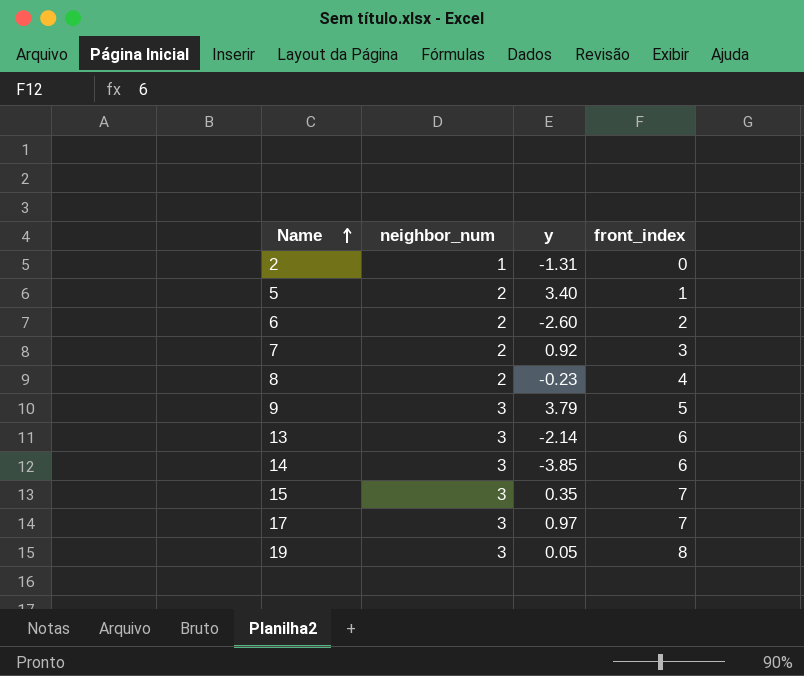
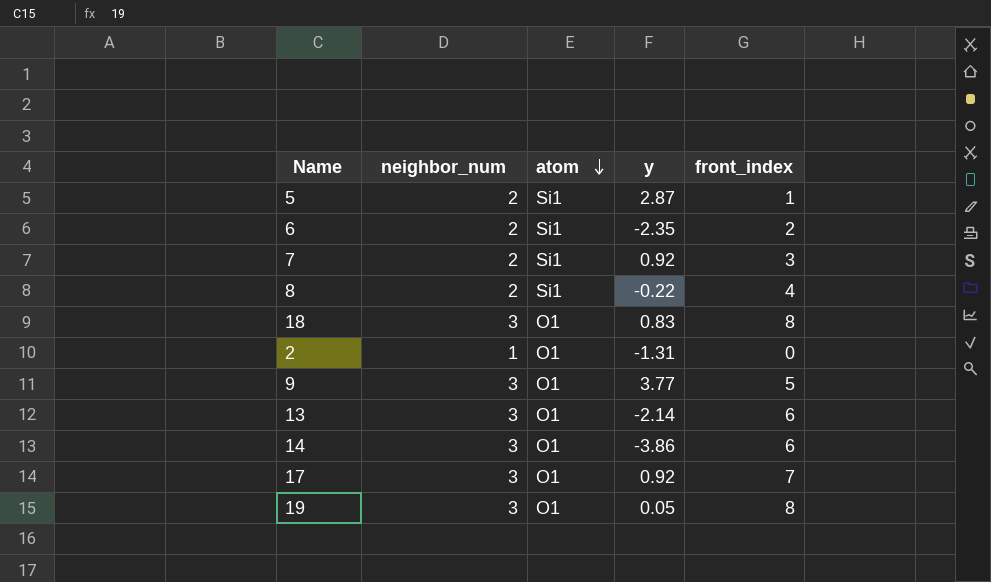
row order: Name ascending -> atom descending
column atom | position: none -> 3
row 15: 3 | 0.35 | 7 -> none
5 | y: 3.40 -> 2.87
6 | y: -2.60 -> -2.35
8 | y: -0.23 -> -0.22
row 18: none -> 3 | O1 | 0.83 | 8
9 | y: 3.79 -> 3.77
14 | y: -3.85 -> -3.86
17 | y: 0.97 -> 0.92

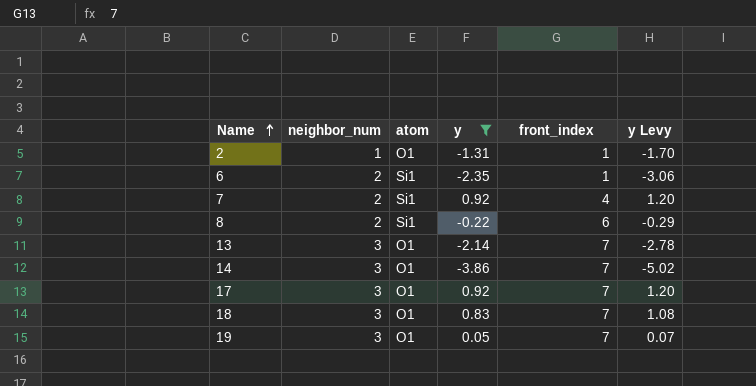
filter: none -> y <= 0.92
row order: atom descending -> Name ascending
column y Levy | formula: none -> [y] * 1.3
2 | front_index: 0 -> 1
6 | front_index: 2 -> 1
7 | front_index: 3 -> 4
8 | front_index: 4 -> 6
13 | front_index: 6 -> 7
14 | front_index: 6 -> 7
18 | front_index: 8 -> 7
19 | front_index: 8 -> 7

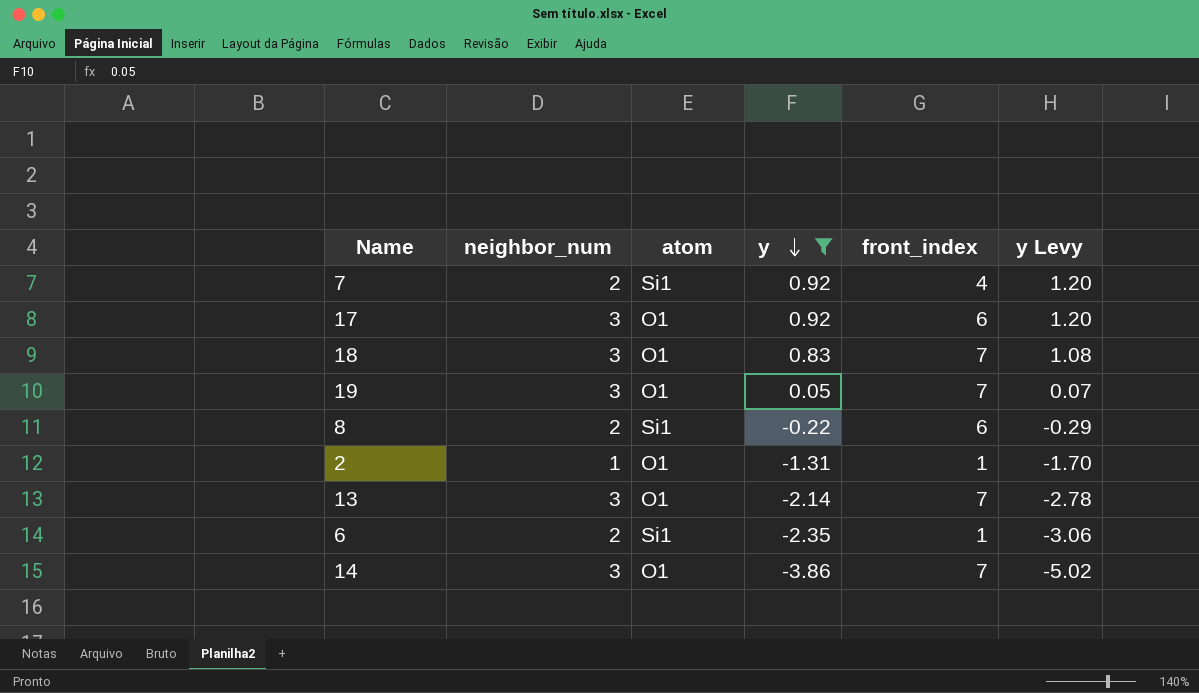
row order: Name ascending -> y descending
17 | front_index: 7 -> 6

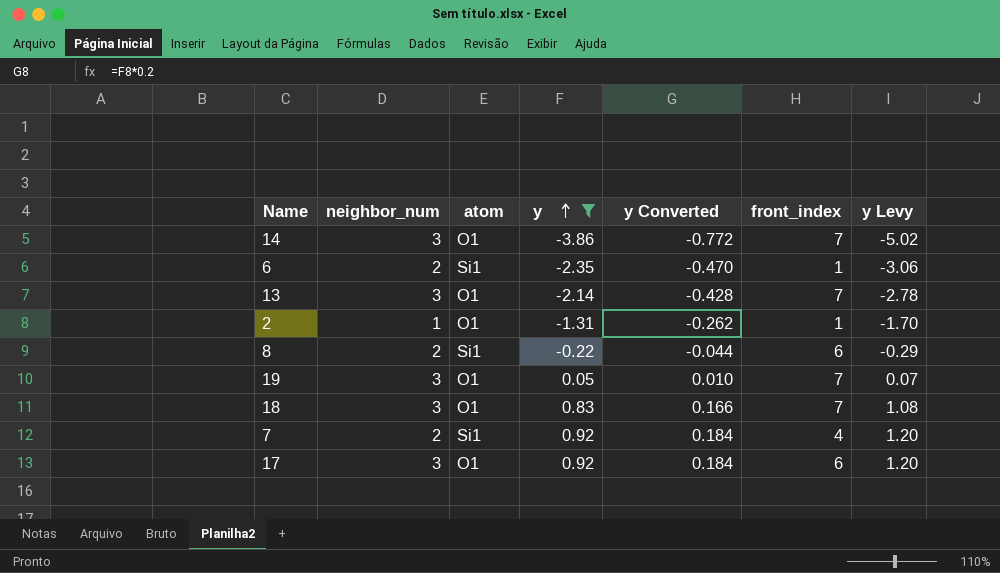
row order: y descending -> y ascending
column y Converted | formula: none -> [y] * 0.2

